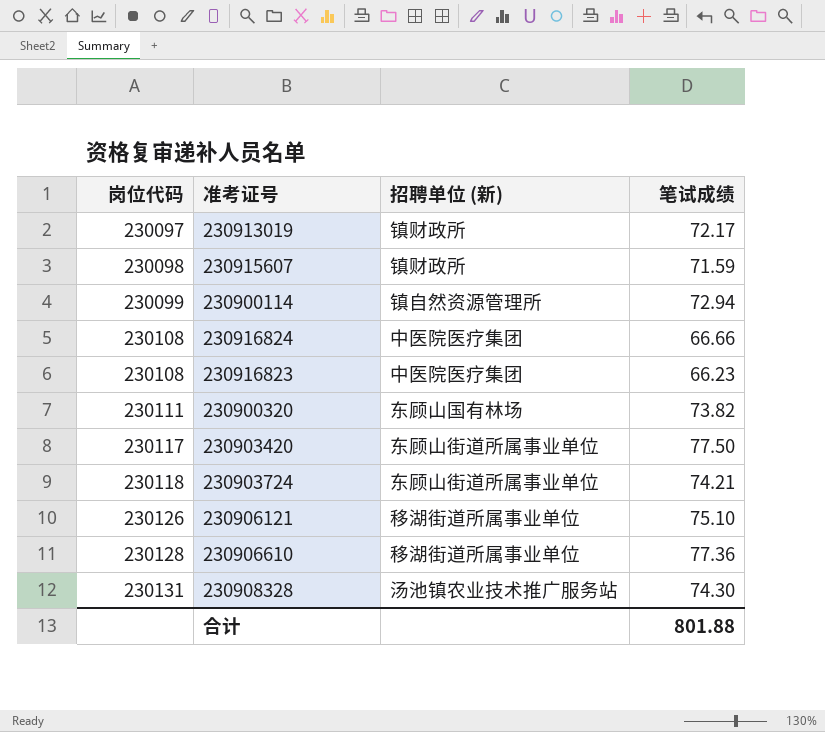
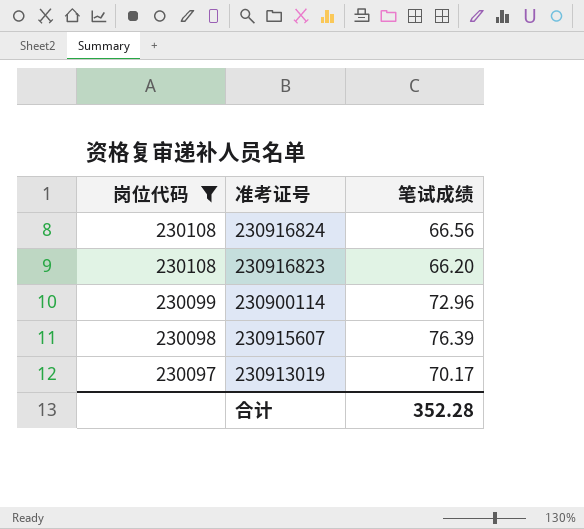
filter: none -> 岗位代码 <= 230108
row order: 岗位代码 ascending -> 岗位代码 descending
column 招聘单位 (新) | position: 3 -> none
230916824 | 笔试成绩: 66.66 -> 66.56
230916823 | 笔试成绩: 66.23 -> 66.20
230900114 | 笔试成绩: 72.94 -> 72.96
230915607 | 笔试成绩: 71.59 -> 76.39
230913019 | 笔试成绩: 72.17 -> 70.17
合计 | 笔试成绩: 801.88 -> 352.28

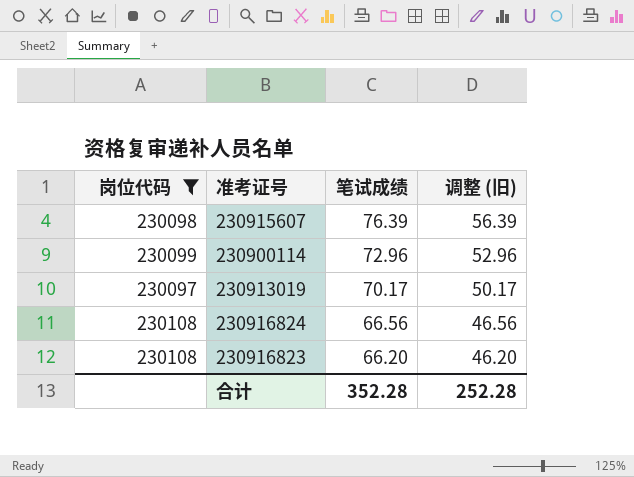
row order: 岗位代码 descending -> 笔试成绩 descending
column 调整 (旧) | formula: none -> [笔试成绩] - 20

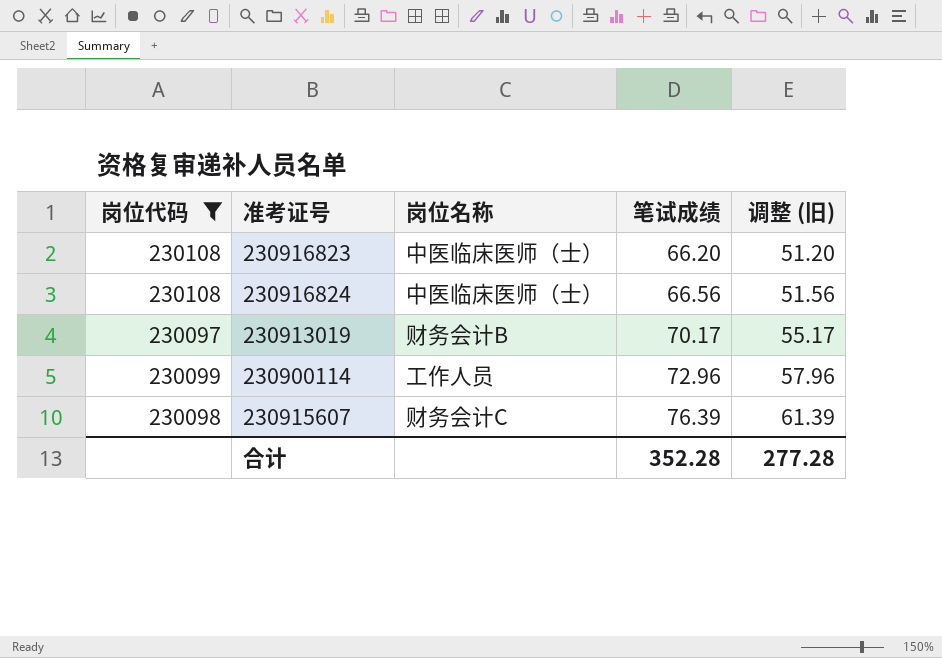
row order: 笔试成绩 descending -> 笔试成绩 ascending
column 岗位名称 | position: none -> 3
column 调整 (旧) | formula: [笔试成绩] - 20 -> [笔试成绩] - 15
合计 | 调整 (旧): 252.28 -> 277.28

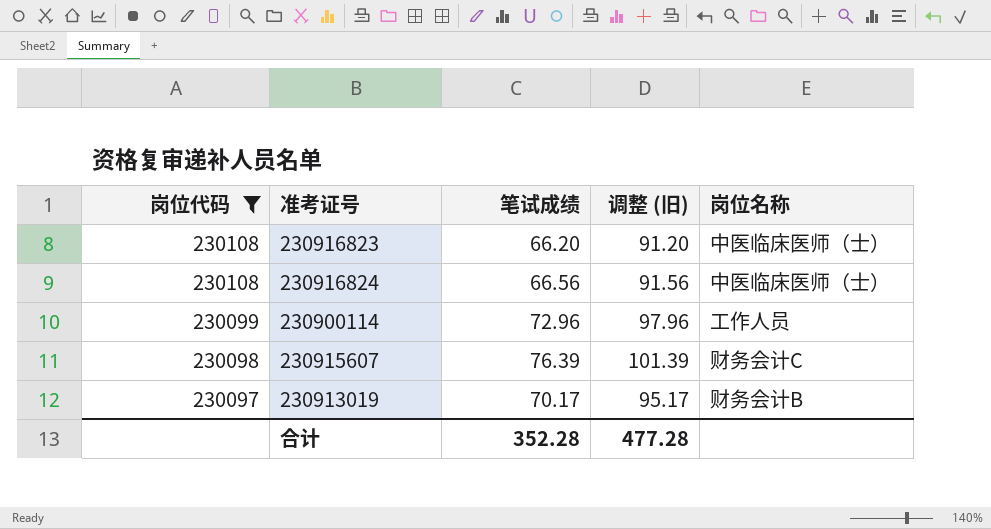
row order: 笔试成绩 ascending -> 岗位代码 descending
column 调整 (旧) | formula: [笔试成绩] - 15 -> [笔试成绩] + 25
column 岗位名称 | position: 3 -> 5
合计 | 调整 (旧): 277.28 -> 477.28

